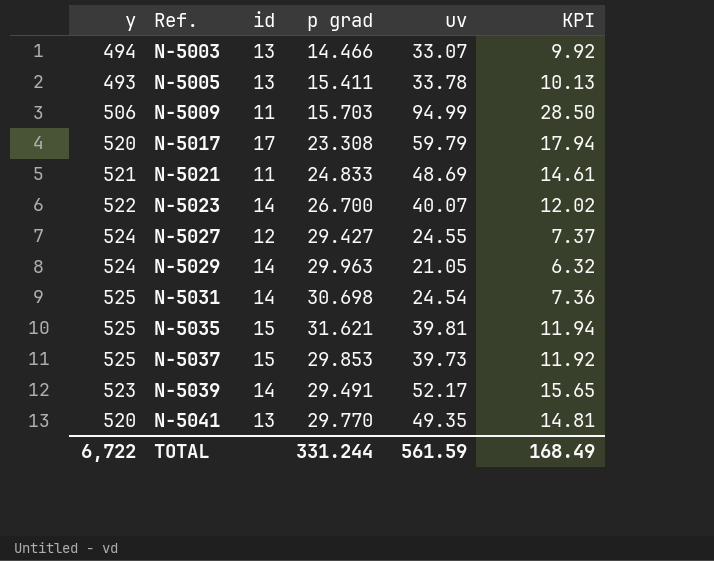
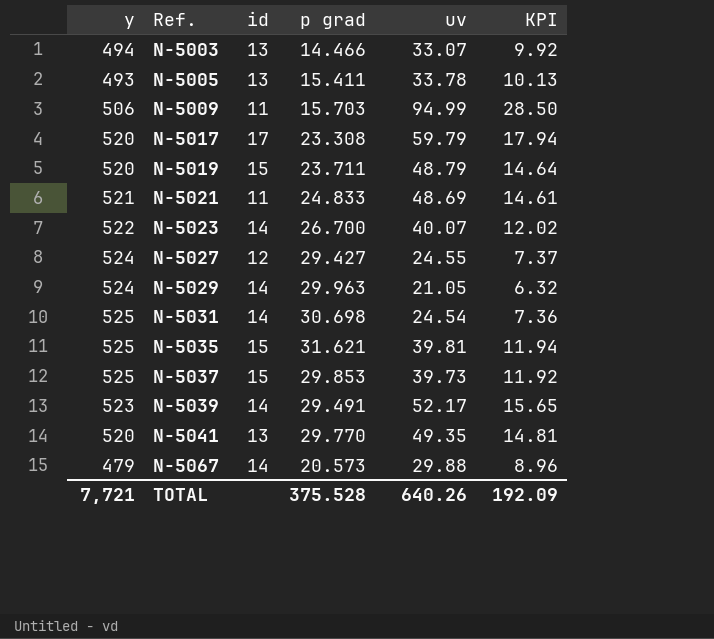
row N-5019: none -> 520 | 15 | 23.711 | 48.79 | 14.64
row N-5067: none -> 479 | 14 | 20.573 | 29.88 | 8.96
TOTAL | y: 6,722 -> 7,721
TOTAL | p grad: 331.244 -> 375.528
TOTAL | uv: 561.59 -> 640.26
TOTAL | KPI: 168.49 -> 192.09

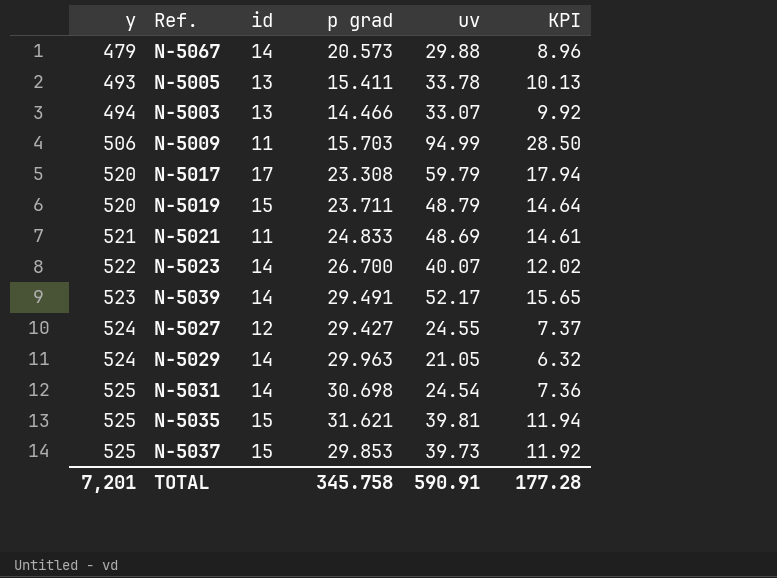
row order: Ref. ascending -> y ascending
row N-5041: 520 | 13 | 29.770 | 49.35 | 14.81 -> none
TOTAL | y: 7,721 -> 7,201
TOTAL | p grad: 375.528 -> 345.758
TOTAL | uv: 640.26 -> 590.91
TOTAL | KPI: 192.09 -> 177.28

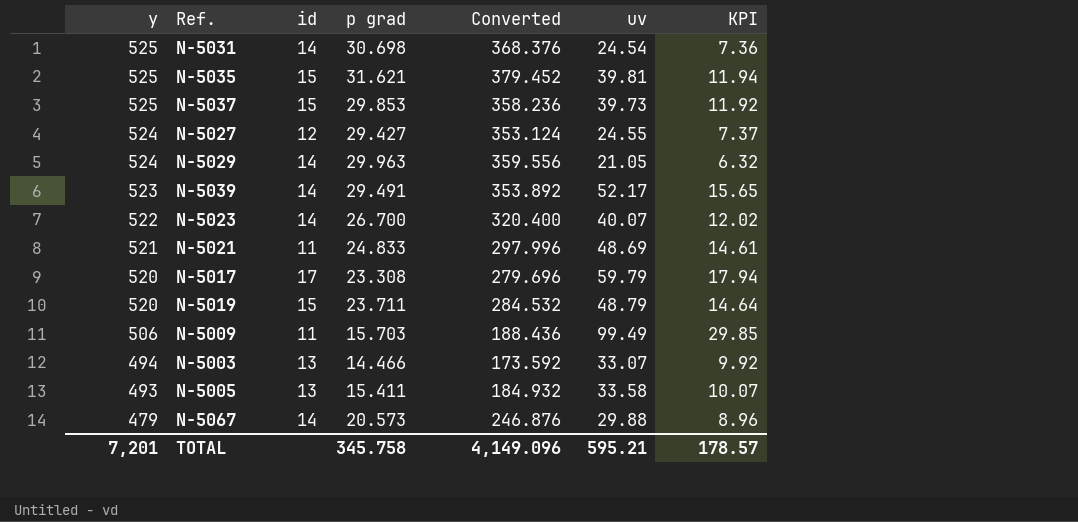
row order: y ascending -> y descending
column Converted | formula: none -> [p grad] * 12
N-5009 | uv: 94.99 -> 99.49
N-5009 | KPI: 28.50 -> 29.85
N-5005 | uv: 33.78 -> 33.58
N-5005 | KPI: 10.13 -> 10.07
TOTAL | uv: 590.91 -> 595.21
TOTAL | KPI: 177.28 -> 178.57

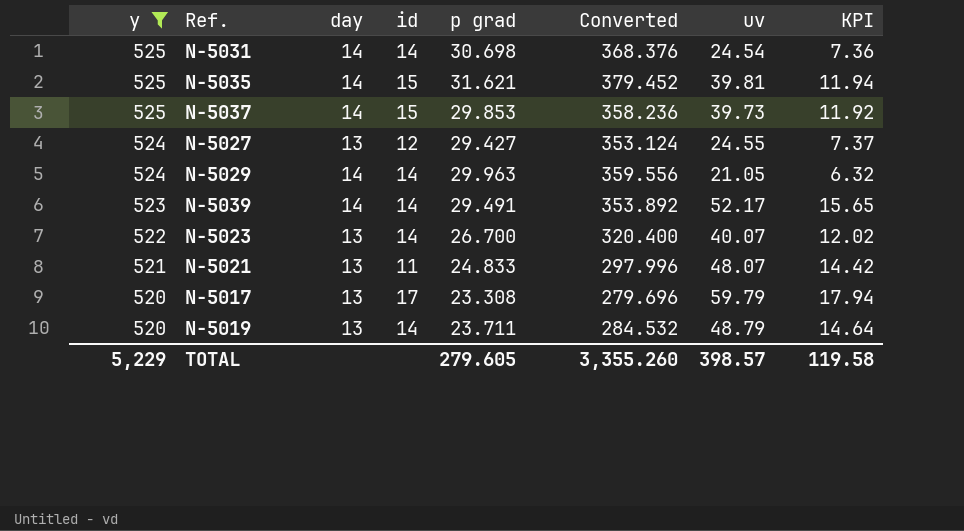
filter: none -> y >= 520
column day | position: none -> 3
N-5021 | uv: 48.69 -> 48.07
N-5021 | KPI: 14.61 -> 14.42
N-5019 | id: 15 -> 14
TOTAL | y: 7,201 -> 5,229
TOTAL | p grad: 345.758 -> 279.605
TOTAL | Converted: 4,149.096 -> 3,355.260
TOTAL | uv: 595.21 -> 398.57
TOTAL | KPI: 178.57 -> 119.58

